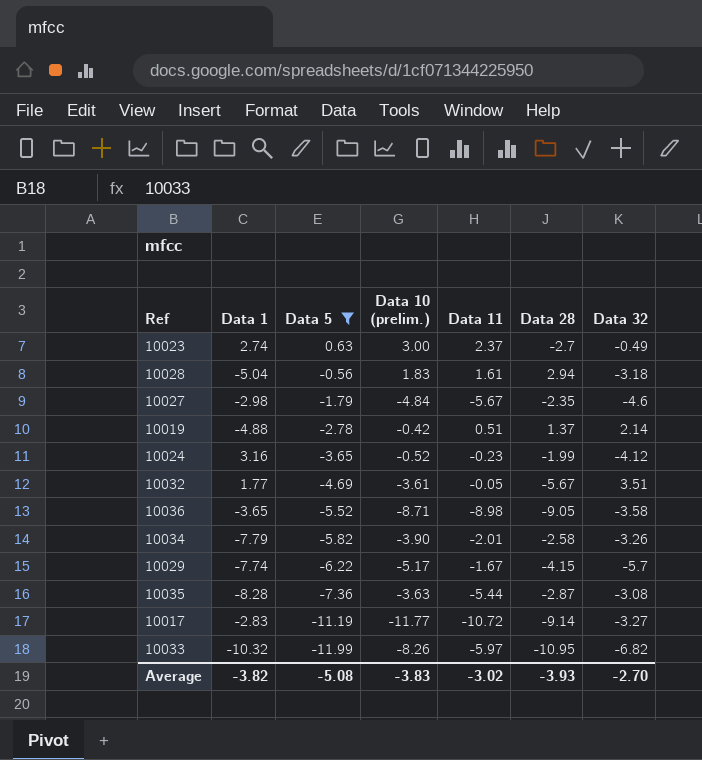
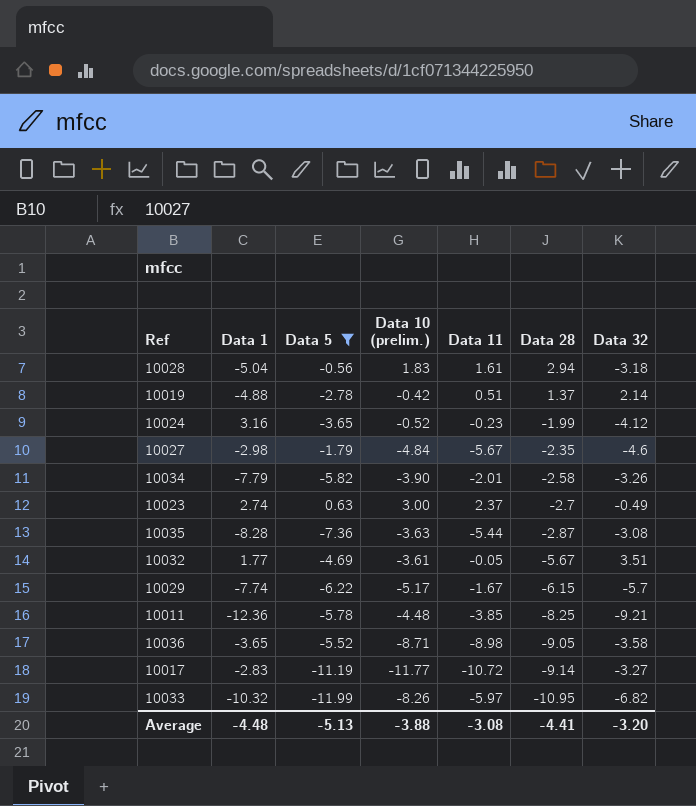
row order: Data 5 descending -> Data 28 descending
10029 | Data 28: -4.15 -> -6.15
row 10011: none -> -12.36 | -5.78 | -4.48 | -3.85 | -8.25 | -9.21
Average | Data 1: -3.82 -> -4.48
Average | Data 5: -5.08 -> -5.13
Average | Data 10 (prelim.): -3.83 -> -3.88
Average | Data 11: -3.02 -> -3.08
Average | Data 28: -3.93 -> -4.41
Average | Data 32: -2.70 -> -3.20

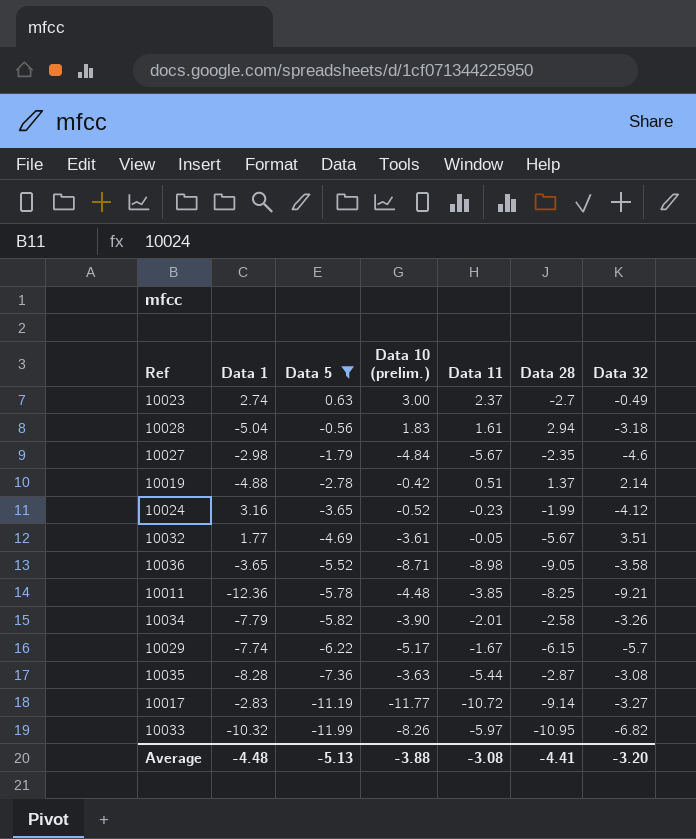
row order: Data 28 descending -> Data 5 descending

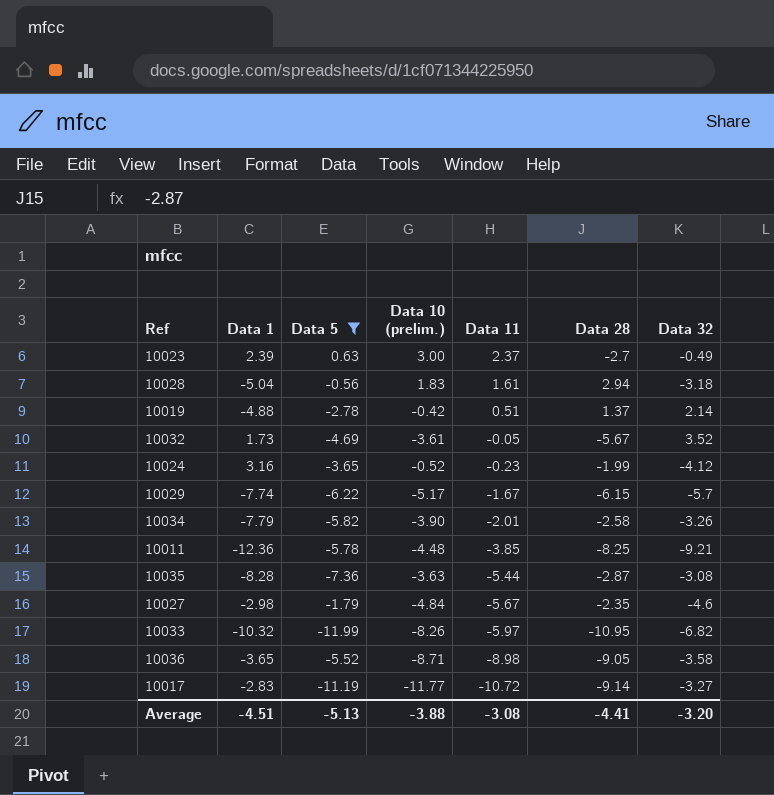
row order: Data 5 descending -> Data 11 descending
10023 | Data 1: 2.74 -> 2.39
10032 | Data 1: 1.77 -> 1.73
10032 | Data 32: 3.51 -> 3.52
Average | Data 1: -4.48 -> -4.51

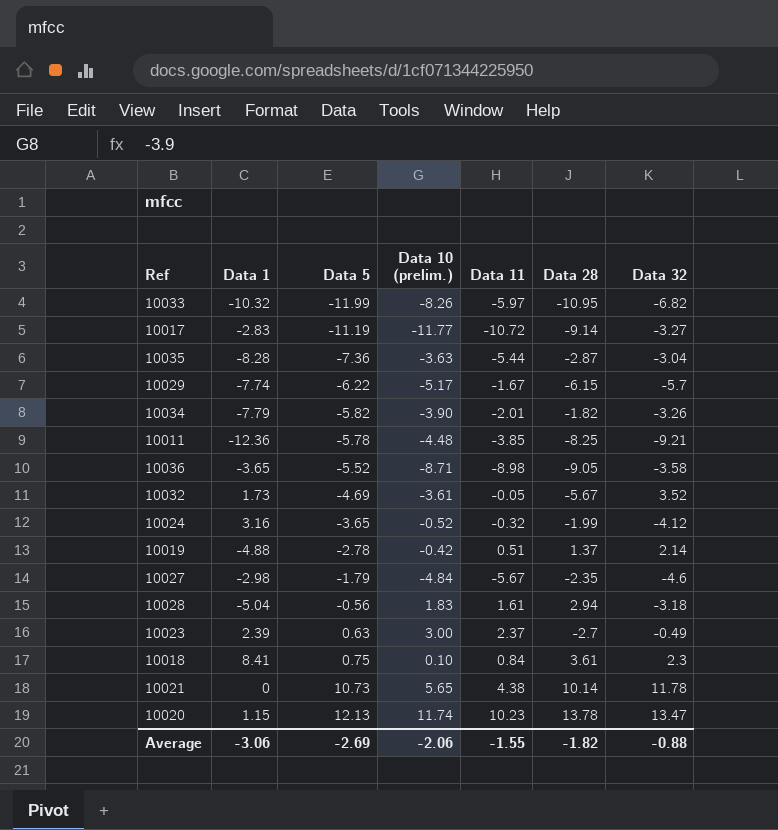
filter: Data 5 <= 0.63 -> none
row order: Data 11 descending -> Data 5 ascending
10035 | Data 32: -3.08 -> -3.04
10034 | Data 28: -2.58 -> -1.82
10024 | Data 11: -0.23 -> -0.32
Average | Data 1: -4.51 -> -3.06
Average | Data 5: -5.13 -> -2.69
Average | Data 10 (prelim.): -3.88 -> -2.06
Average | Data 11: -3.08 -> -1.55
Average | Data 28: -4.41 -> -1.82
Average | Data 32: -3.20 -> -0.88

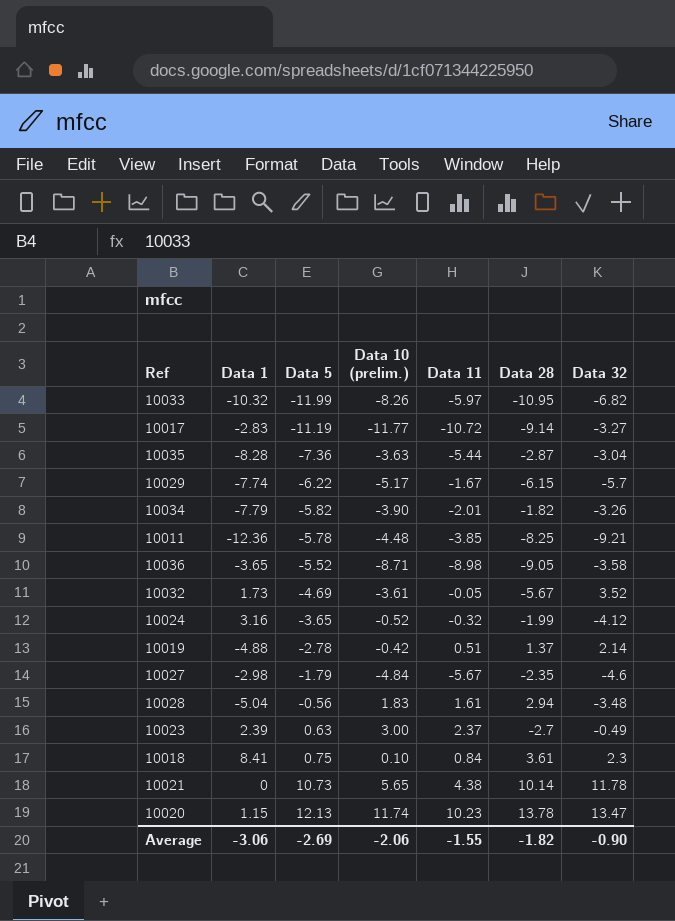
10028 | Data 32: -3.18 -> -3.48
Average | Data 32: -0.88 -> -0.90

